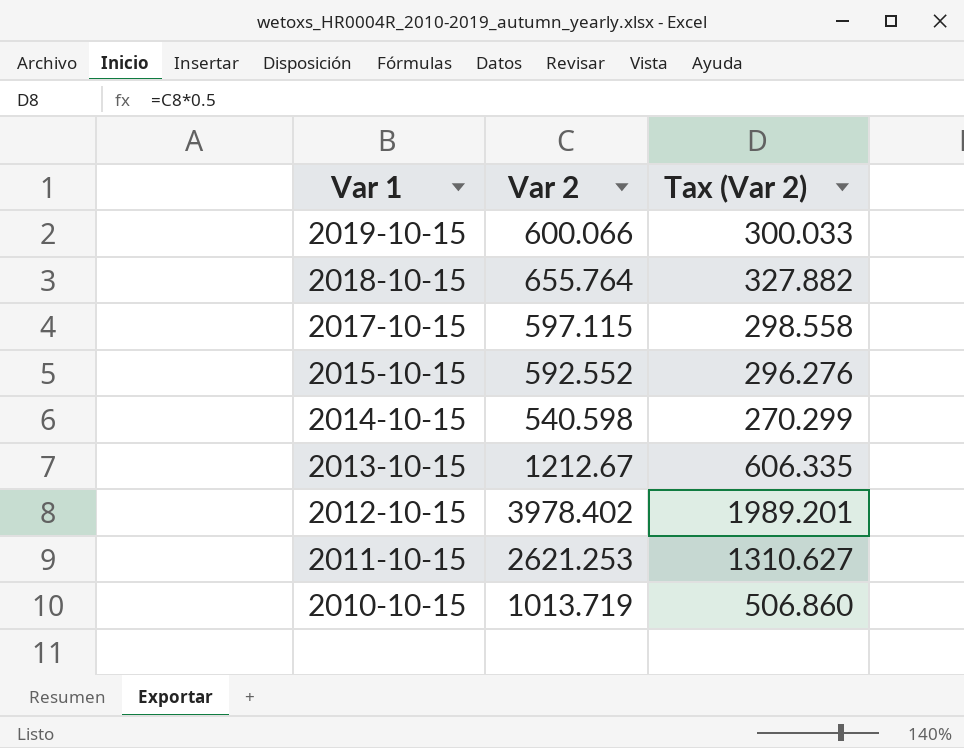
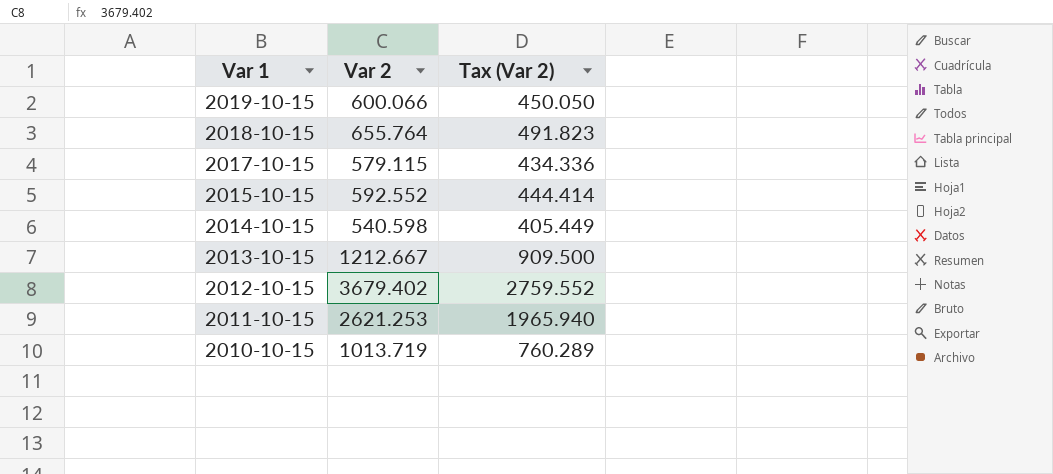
column Tax (Var 2) | formula: [Var 2] * 0.5 -> [Var 2] * 0.75
2017-10-15 | Var 2: 597.115 -> 579.115
2013-10-15 | Var 2: 1212.67 -> 1212.667
2012-10-15 | Var 2: 3978.402 -> 3679.402

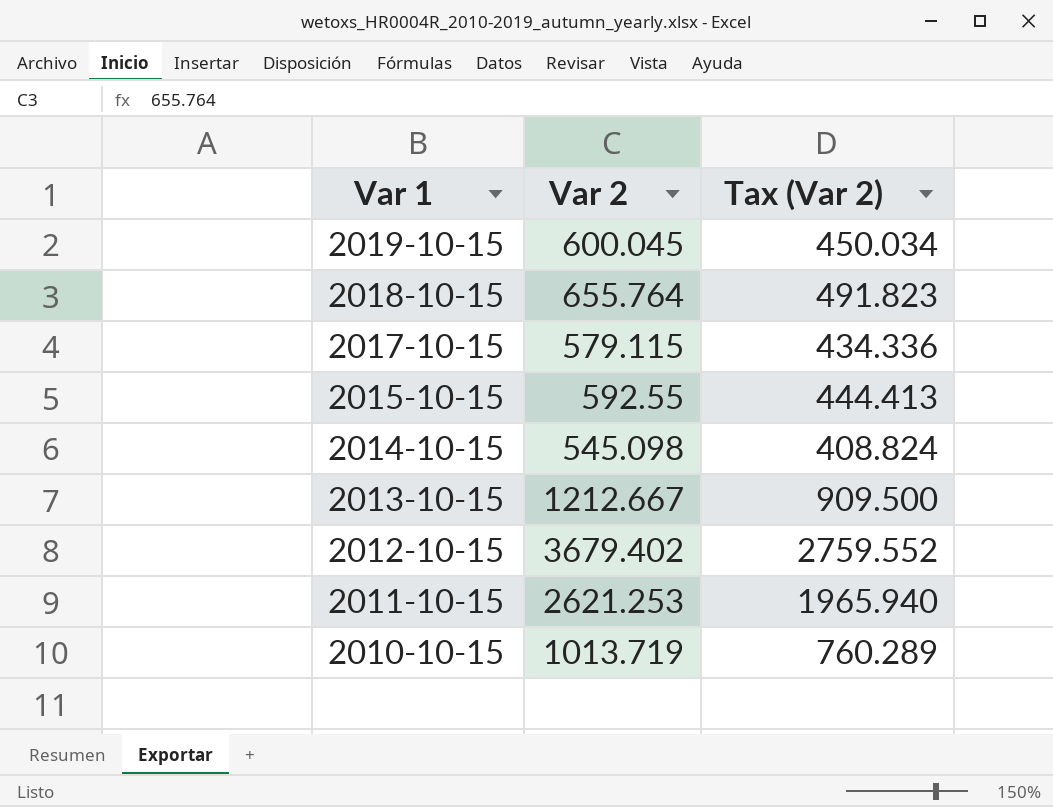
2019-10-15 | Var 2: 600.066 -> 600.045
2019-10-15 | Tax (Var 2): 450.050 -> 450.034
2015-10-15 | Var 2: 592.552 -> 592.55
2015-10-15 | Tax (Var 2): 444.414 -> 444.413
2014-10-15 | Var 2: 540.598 -> 545.098
2014-10-15 | Tax (Var 2): 405.449 -> 408.824

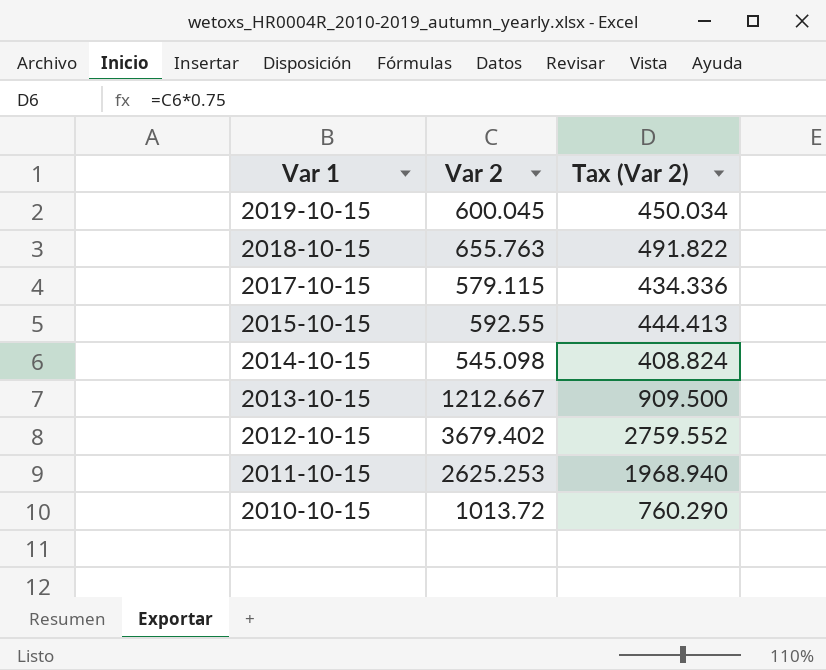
2018-10-15 | Var 2: 655.764 -> 655.763
2018-10-15 | Tax (Var 2): 491.823 -> 491.822
2011-10-15 | Var 2: 2621.253 -> 2625.253
2011-10-15 | Tax (Var 2): 1965.940 -> 1968.940
2010-10-15 | Var 2: 1013.719 -> 1013.72
2010-10-15 | Tax (Var 2): 760.289 -> 760.290

